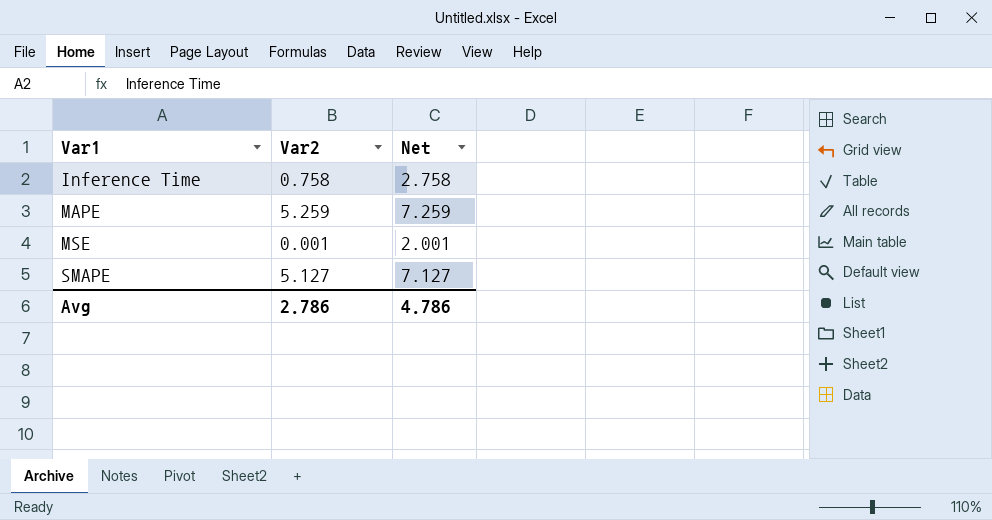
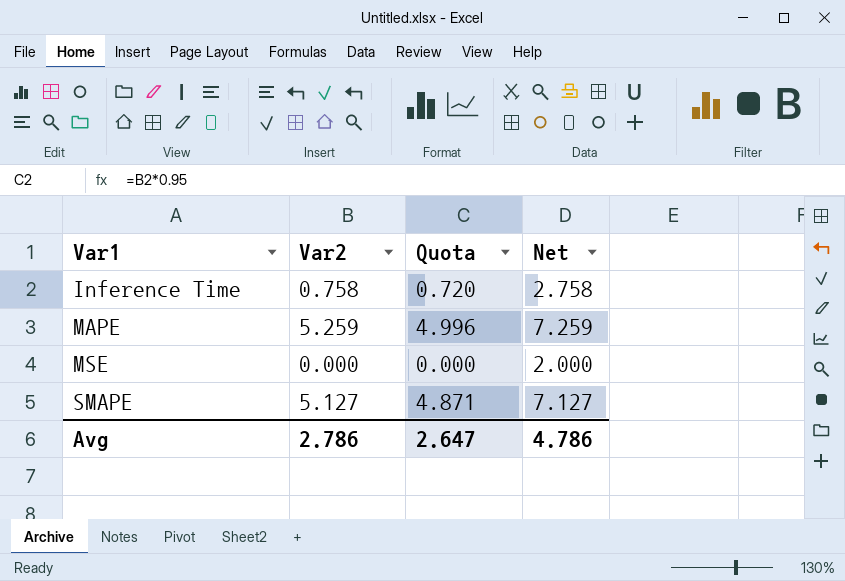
column Quota | formula: none -> [Var2] * 0.95
MSE | Var2: 0.001 -> 0.000
MSE | Net: 2.001 -> 2.000

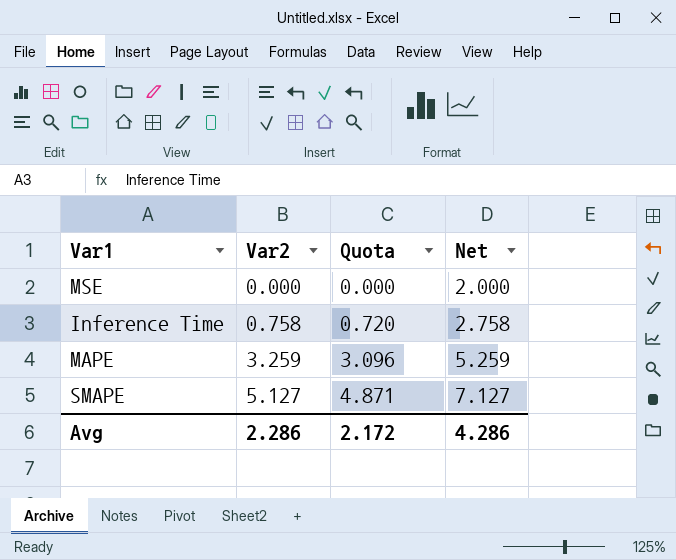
row order: Var1 ascending -> Var2 ascending
MAPE | Var2: 5.259 -> 3.259
MAPE | Quota: 4.996 -> 3.096
MAPE | Net: 7.259 -> 5.259
Avg | Var2: 2.786 -> 2.286
Avg | Quota: 2.647 -> 2.172
Avg | Net: 4.786 -> 4.286

